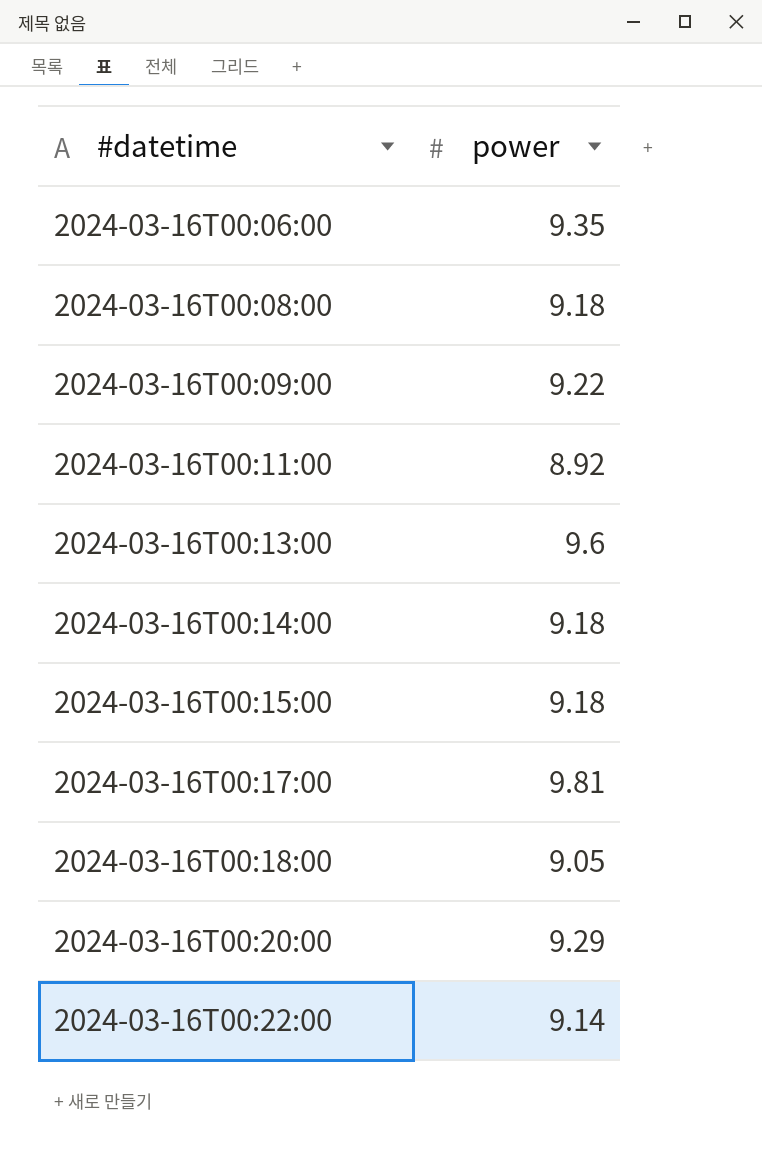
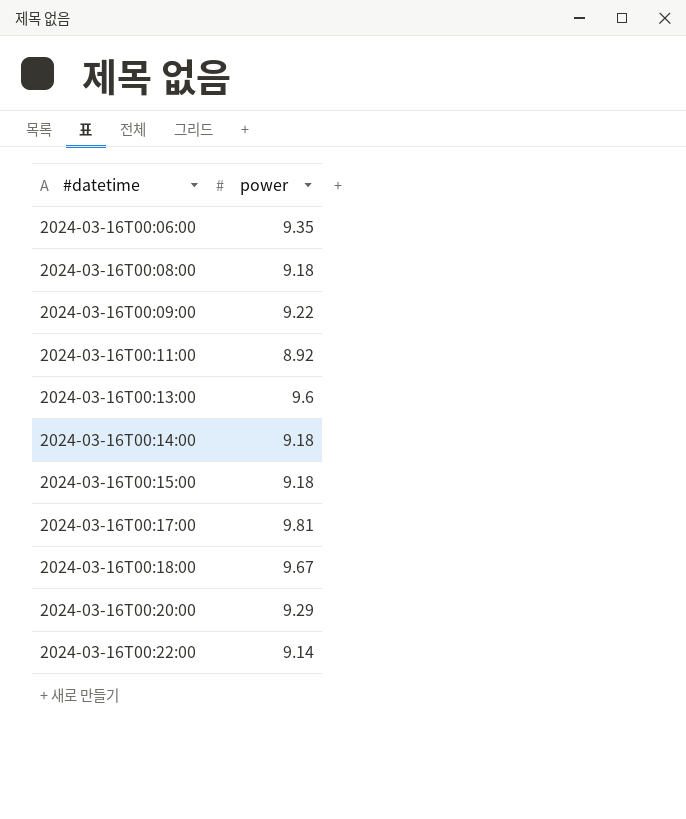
2024-03-16T00:18:00 | power: 9.05 -> 9.67

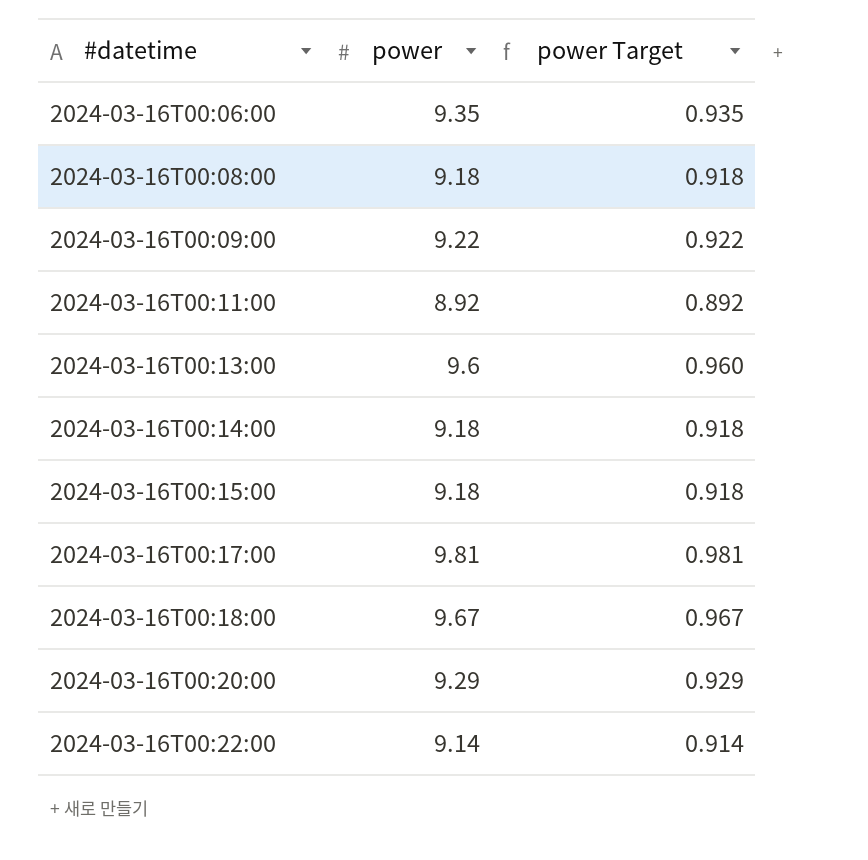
column power Target | formula: none -> [power] * 0.1

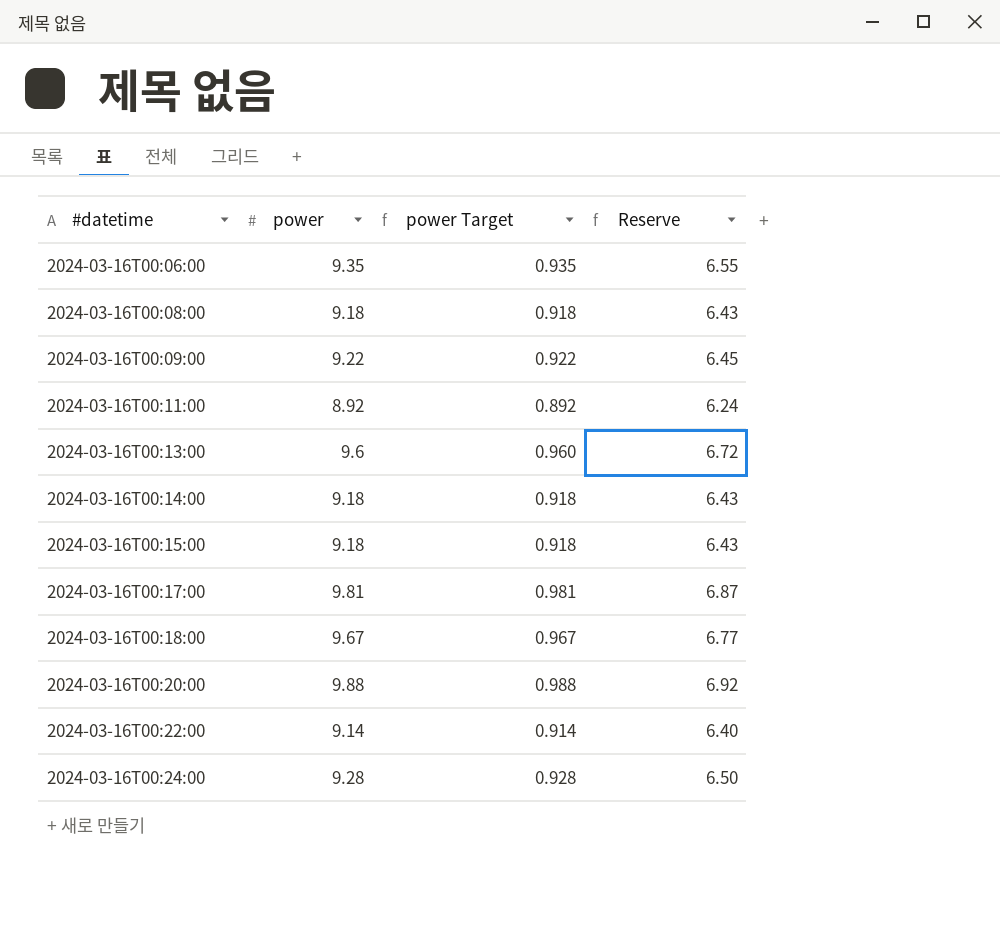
column Reserve | formula: none -> [power] * 0.7
2024-03-16T00:20:00 | power: 9.29 -> 9.88
2024-03-16T00:20:00 | power Target: 0.929 -> 0.988
row 2024-03-16T00:24:00: none -> 9.28 | 0.928 | 6.50

